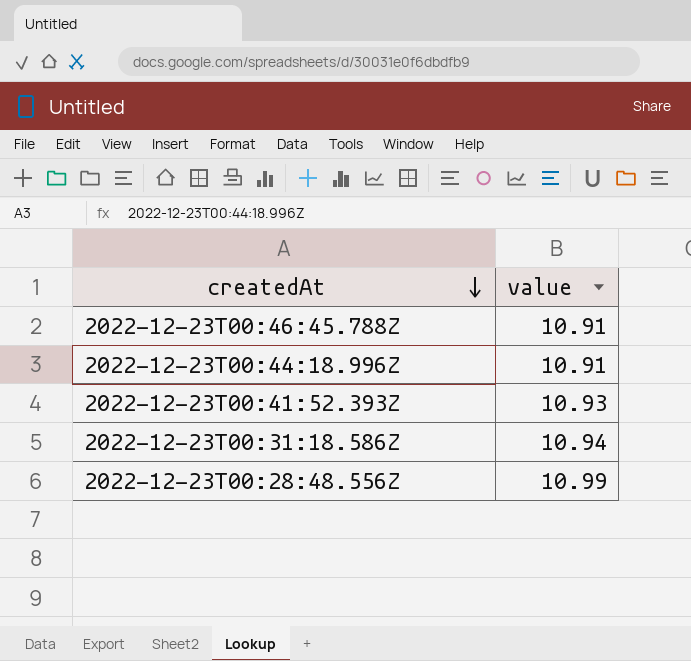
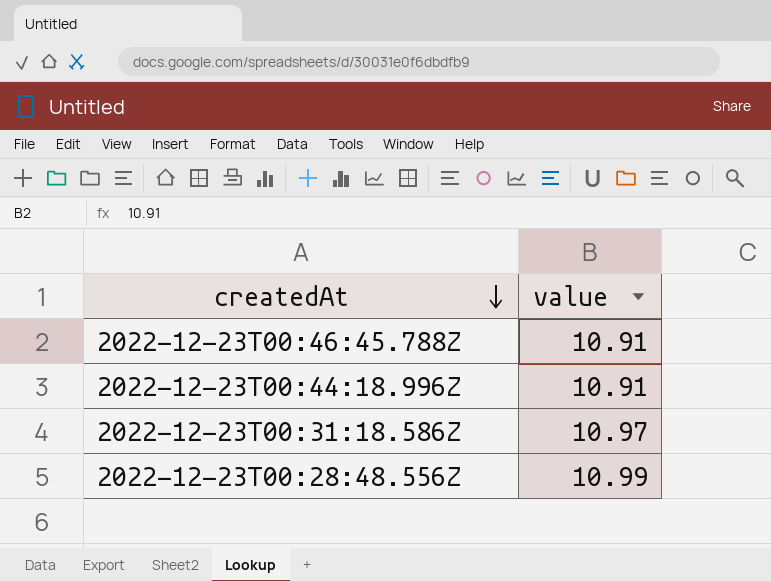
row 2022-12-23T00:41:52.393Z: 10.93 -> none
2022-12-23T00:31:18.586Z | value: 10.94 -> 10.97

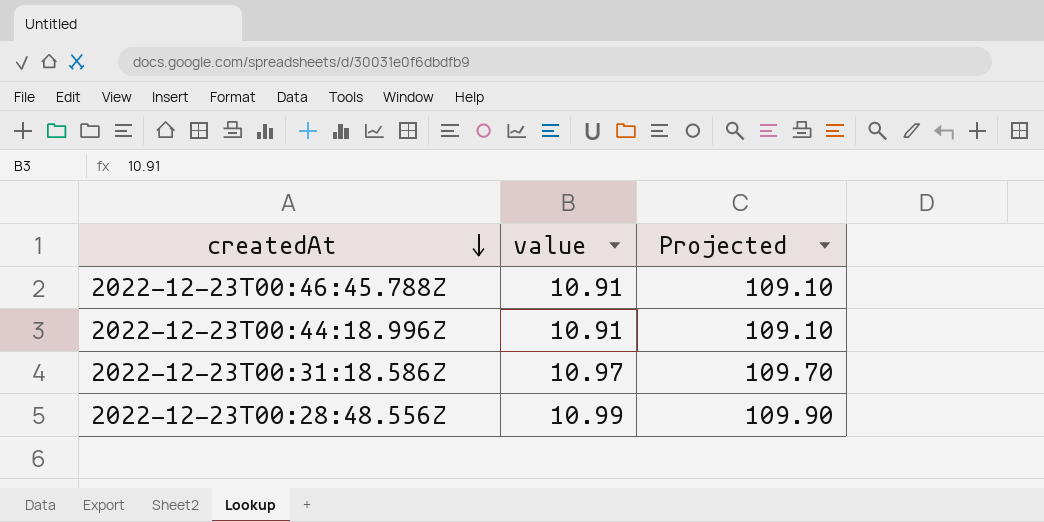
column Projected | formula: none -> [value] * 10

